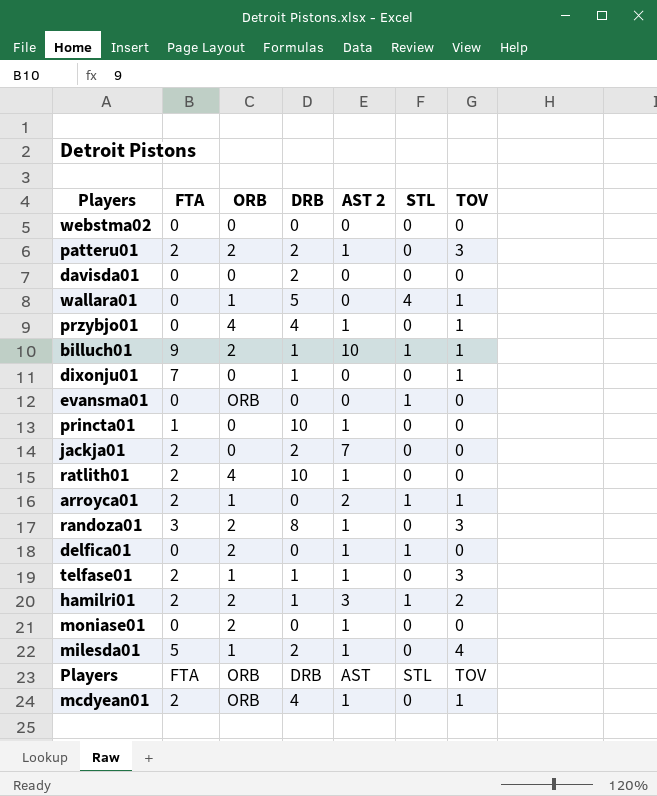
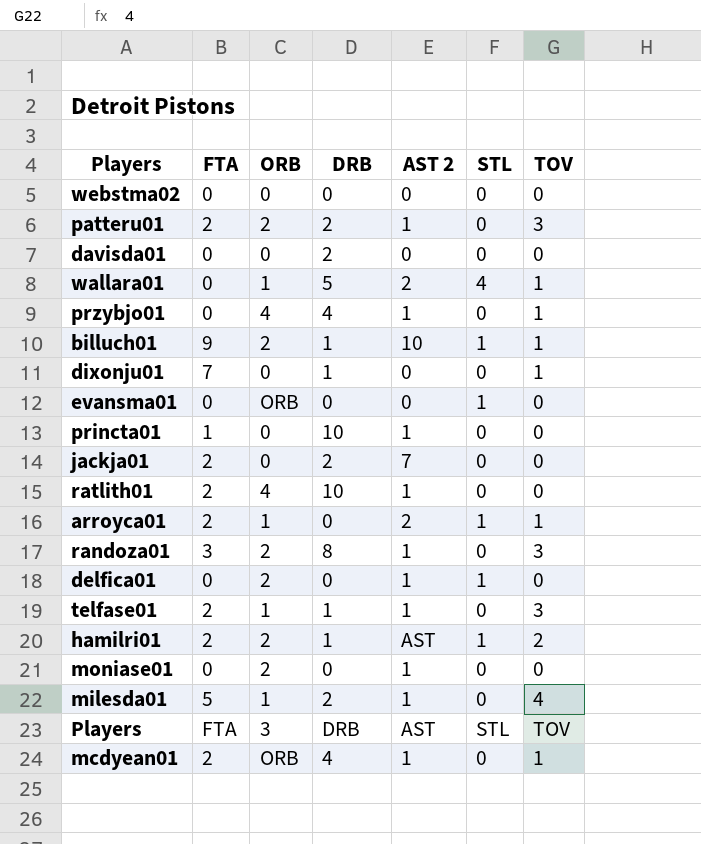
wallara01 | AST 2: 0 -> 2
hamilri01 | AST 2: 3 -> AST
Players | ORB: ORB -> 3

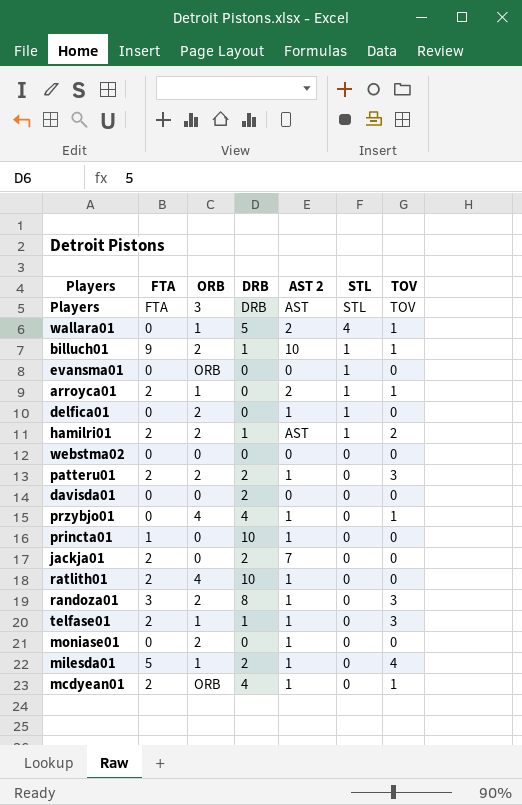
row order: none -> STL descending
row dixonju01: 7 | 0 | 1 | 0 | 0 | 1 -> none

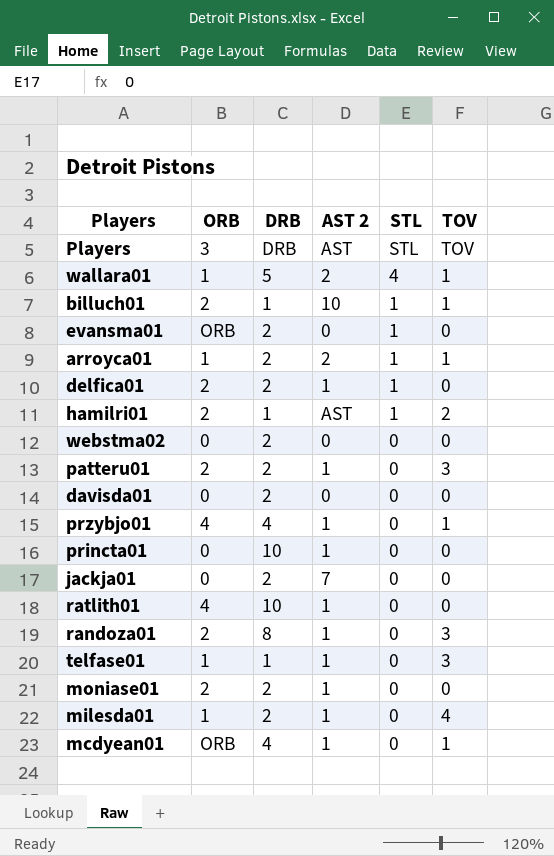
column FTA | position: 2 -> none
evansma01 | DRB: 0 -> 2
arroyca01 | DRB: 0 -> 2
delfica01 | DRB: 0 -> 2
webstma02 | DRB: 0 -> 2
moniase01 | DRB: 0 -> 2

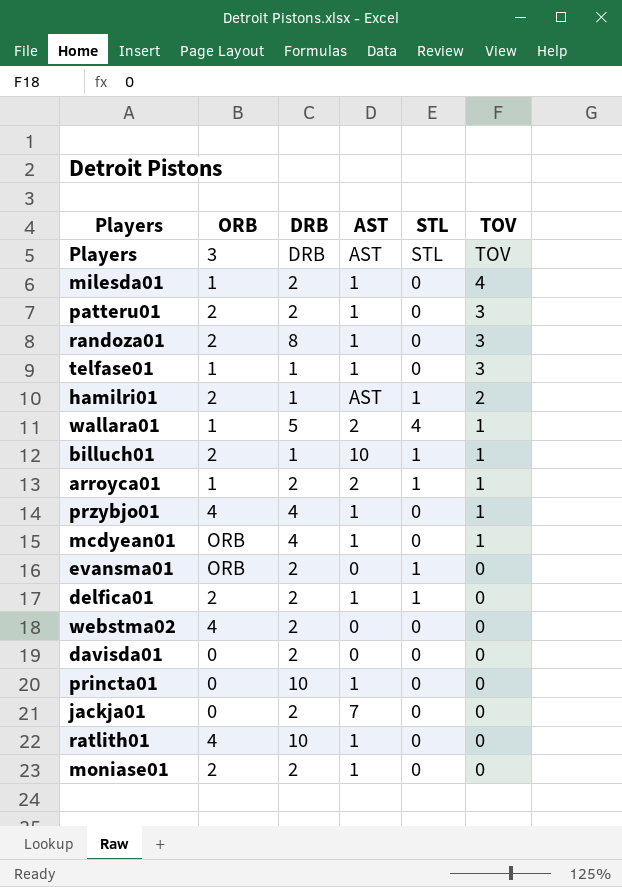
row order: STL descending -> TOV descending
column name: AST 2 -> AST
webstma02 | ORB: 0 -> 4

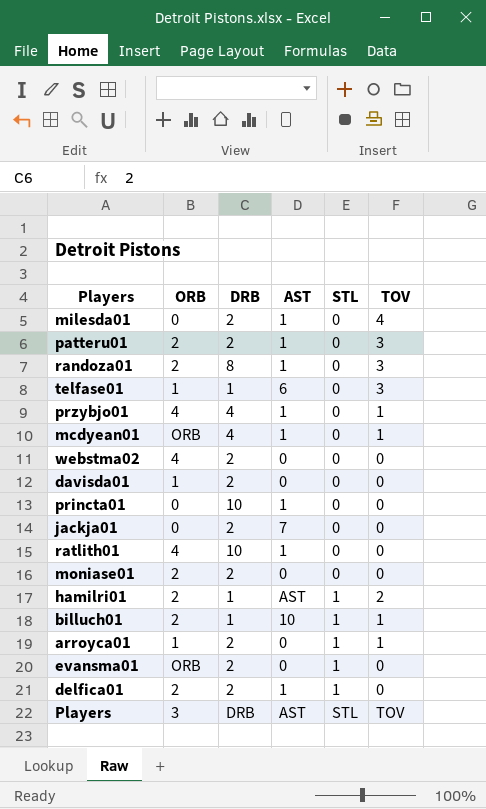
row order: TOV descending -> STL ascending
row wallara01: 1 | 5 | 2 | 4 | 1 -> none
milesda01 | ORB: 1 -> 0
telfase01 | AST: 1 -> 6
davisda01 | ORB: 0 -> 1
moniase01 | AST: 1 -> 0
arroyca01 | AST: 2 -> 0

